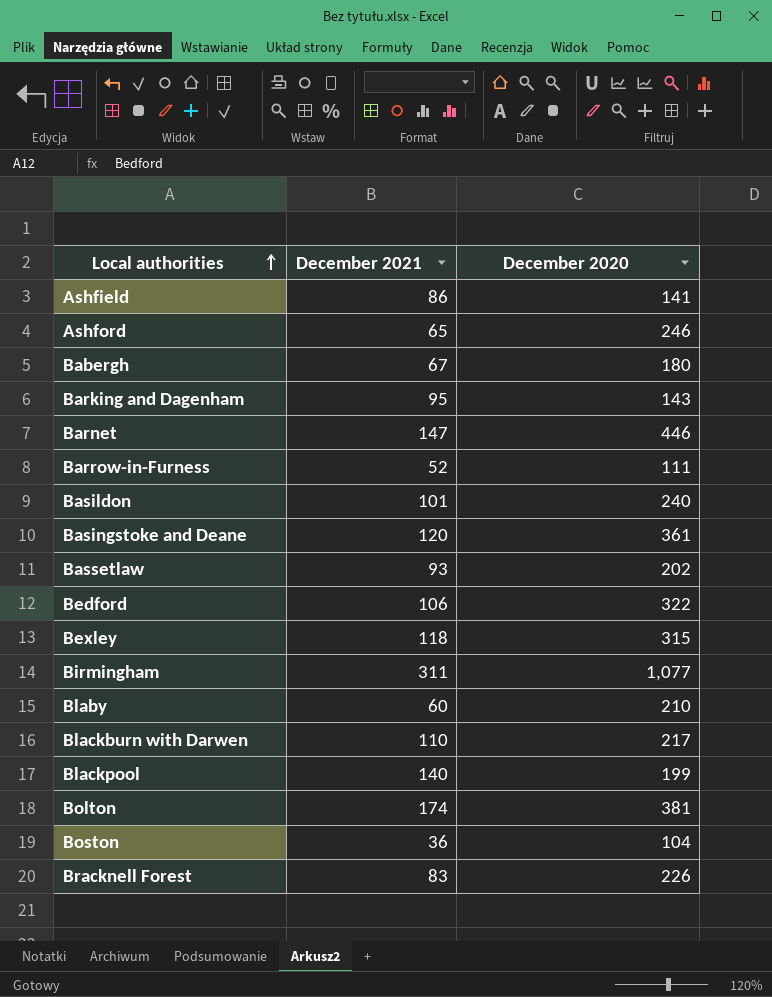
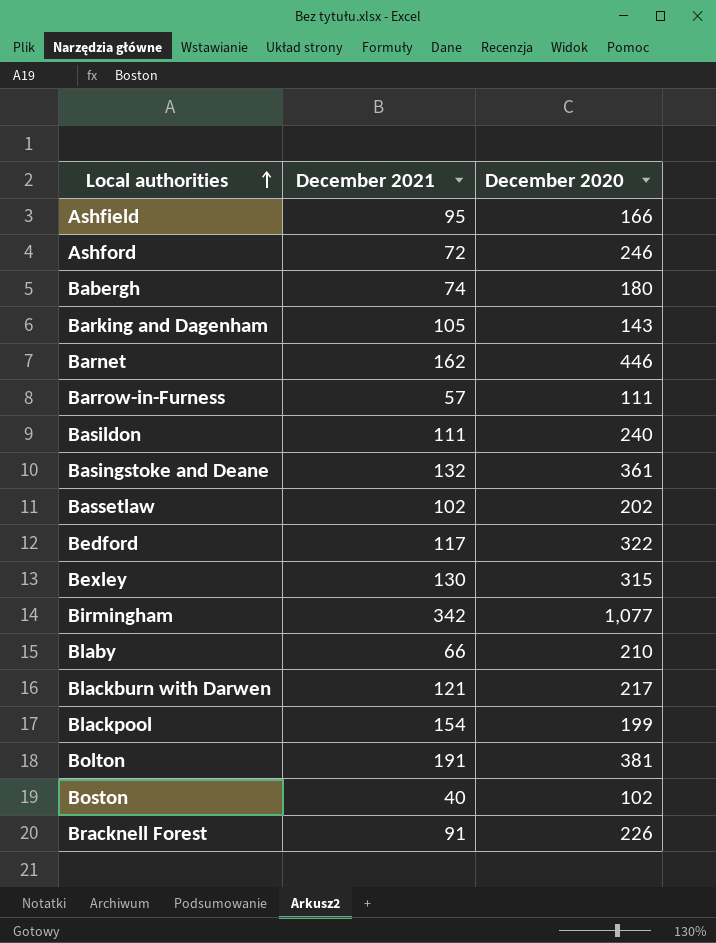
Ashfield | December 2021: 86 -> 95
Ashfield | December 2020: 141 -> 166
Ashford | December 2021: 65 -> 72
Babergh | December 2021: 67 -> 74
Barking and Dagenham | December 2021: 95 -> 105
Barnet | December 2021: 147 -> 162
Barrow-in-Furness | December 2021: 52 -> 57
Basildon | December 2021: 101 -> 111
Basingstoke and Deane | December 2021: 120 -> 132
Bassetlaw | December 2021: 93 -> 102
Bedford | December 2021: 106 -> 117
Bexley | December 2021: 118 -> 130
Birmingham | December 2021: 311 -> 342
Blaby | December 2021: 60 -> 66
Blackburn with Darwen | December 2021: 110 -> 121
Blackpool | December 2021: 140 -> 154
Bolton | December 2021: 174 -> 191
Boston | December 2021: 36 -> 40
Boston | December 2020: 104 -> 102
Bracknell Forest | December 2021: 83 -> 91

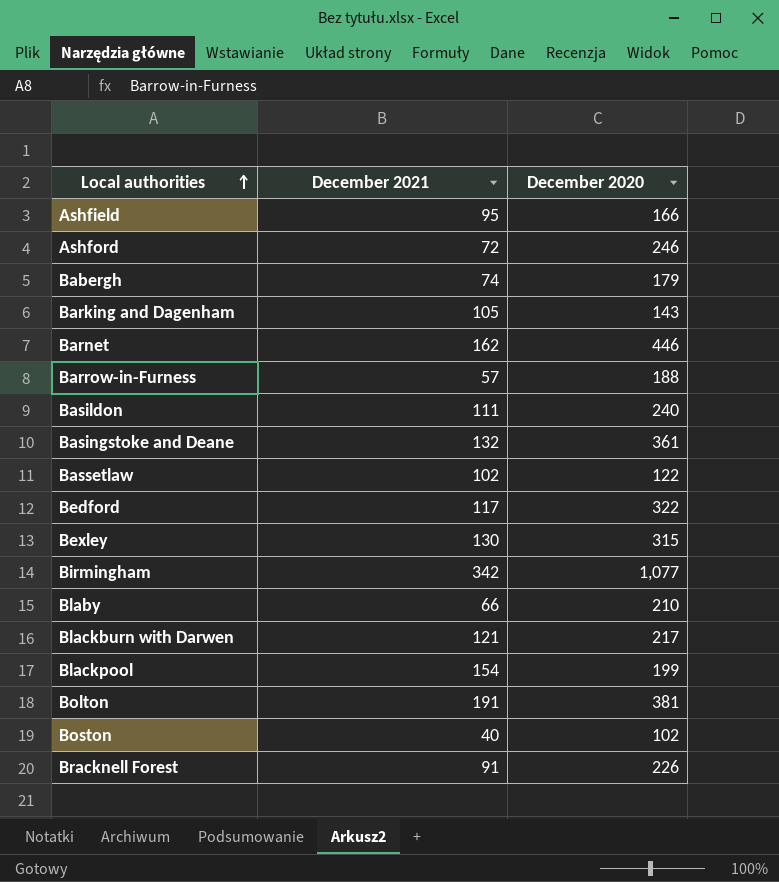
Babergh | December 2020: 180 -> 179
Barrow-in-Furness | December 2020: 111 -> 188
Bassetlaw | December 2020: 202 -> 122

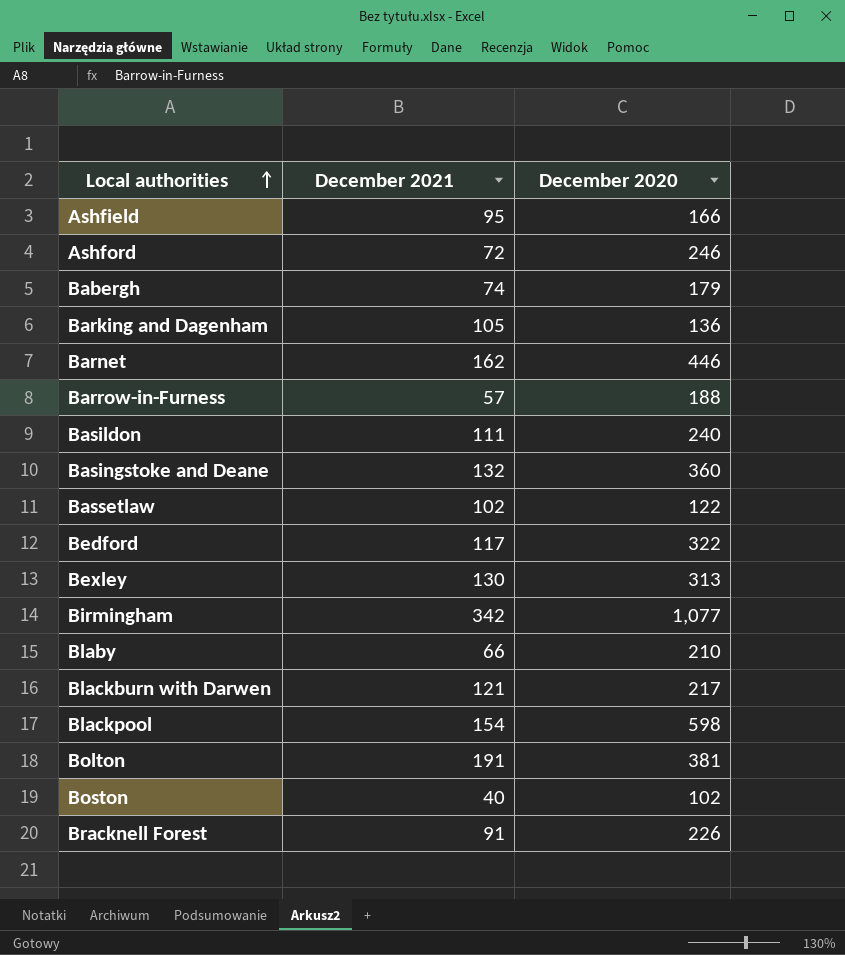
Barking and Dagenham | December 2020: 143 -> 136
Basingstoke and Deane | December 2020: 361 -> 360
Bexley | December 2020: 315 -> 313
Blackpool | December 2020: 199 -> 598

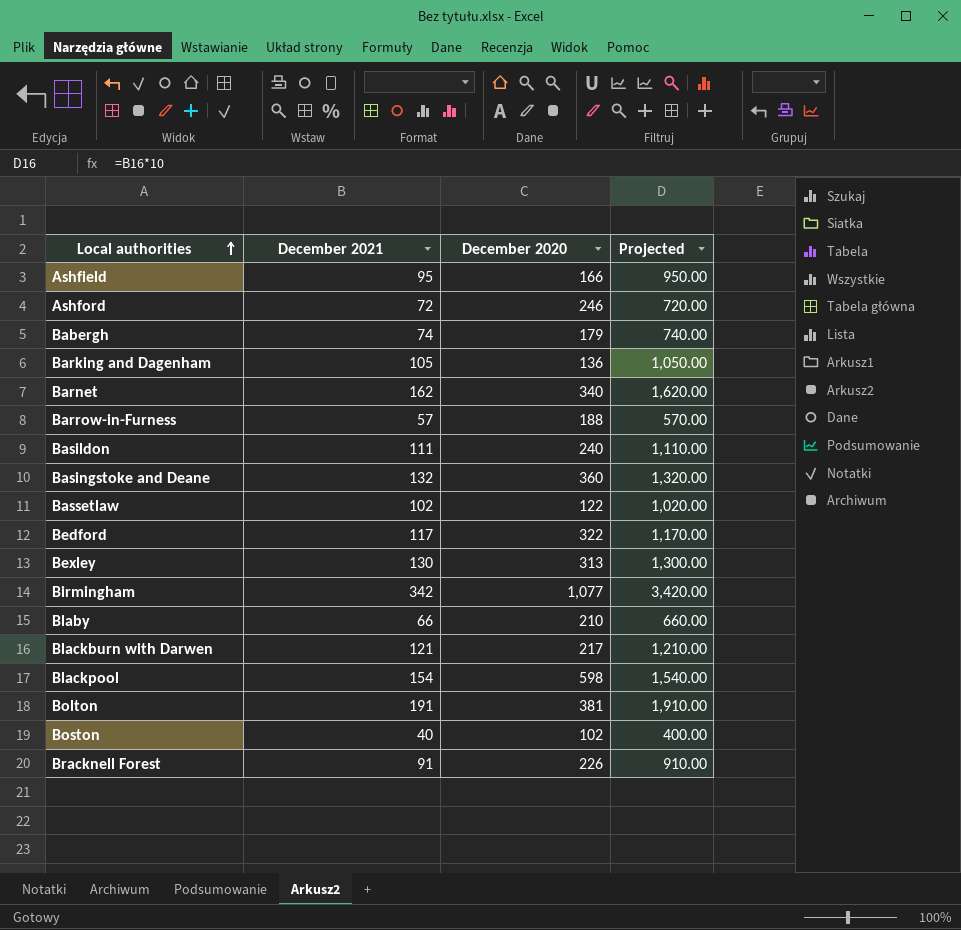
column Projected | formula: none -> [December 2021] * 10
Barnet | December 2020: 446 -> 340

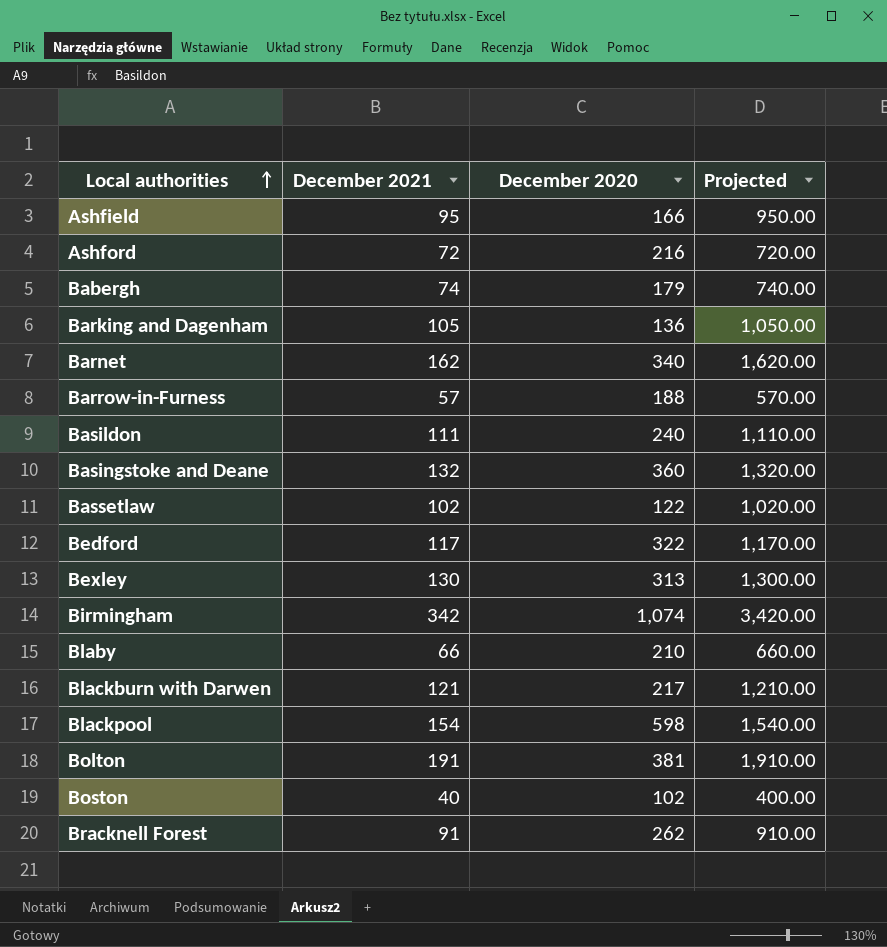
Ashford | December 2020: 246 -> 216
Birmingham | December 2020: 1,077 -> 1,074
Bracknell Forest | December 2020: 226 -> 262

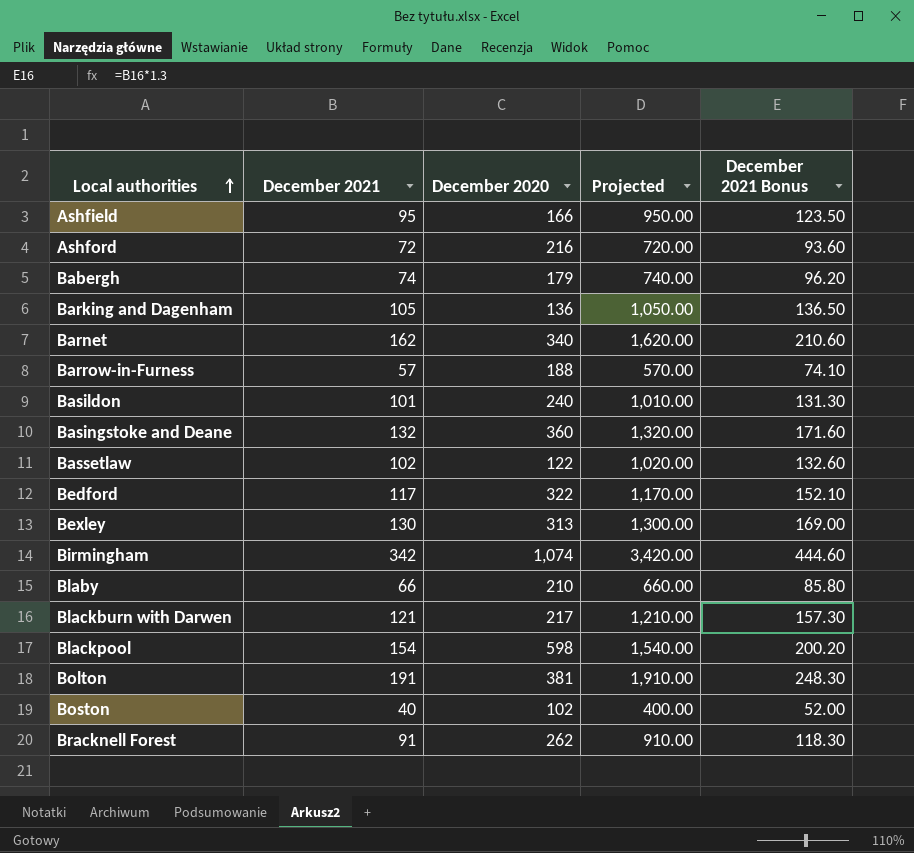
column December 2021 Bonus | formula: none -> [December 2021] * 1.3
Basildon | December 2021: 111 -> 101
Basildon | Projected: 1,110.00 -> 1,010.00

